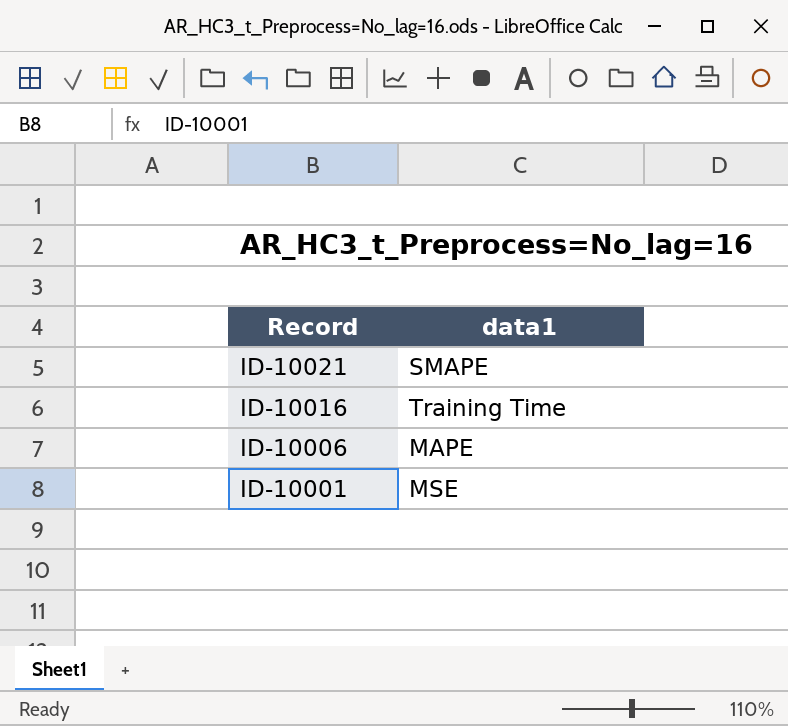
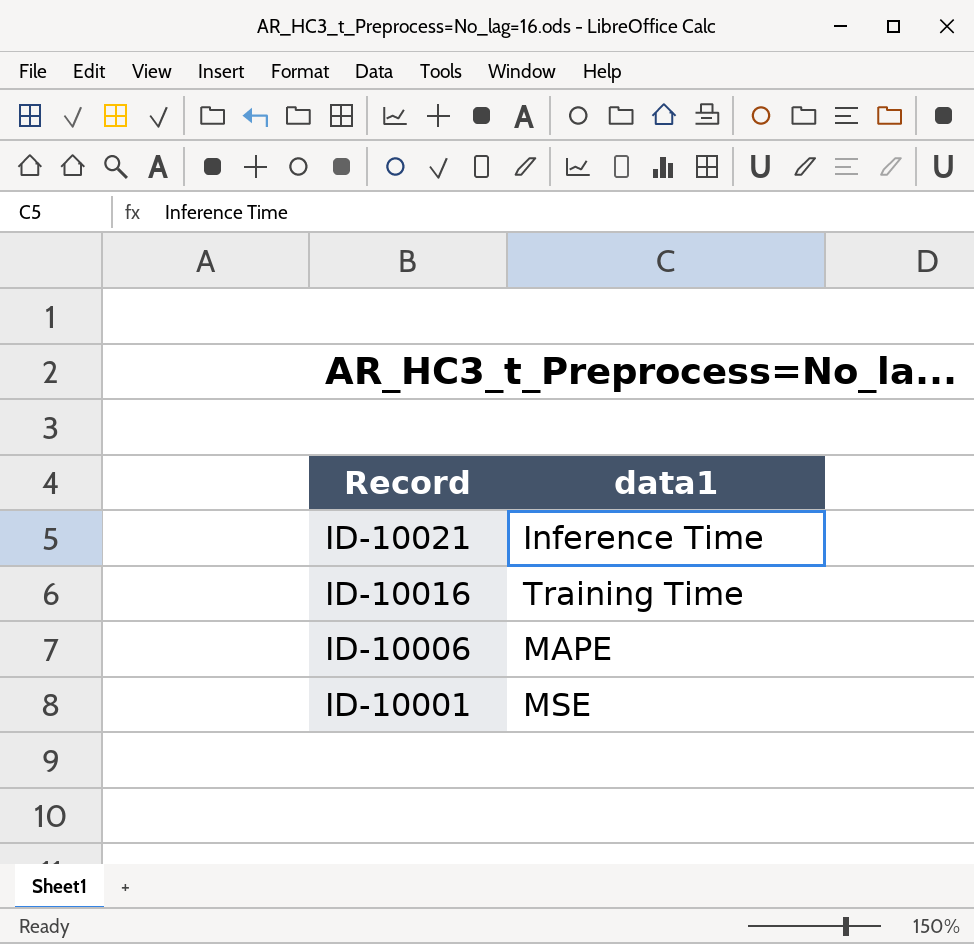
ID-10021 | data1: SMAPE -> Inference Time

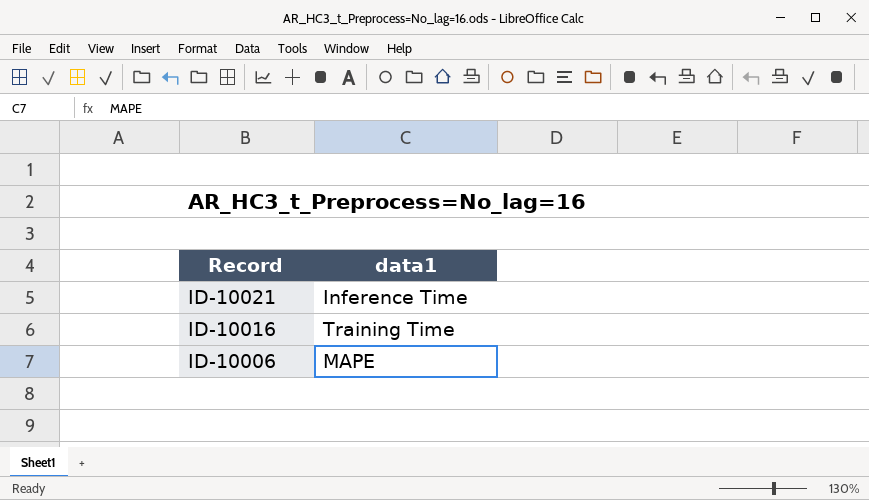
row ID-10001: MSE -> none

